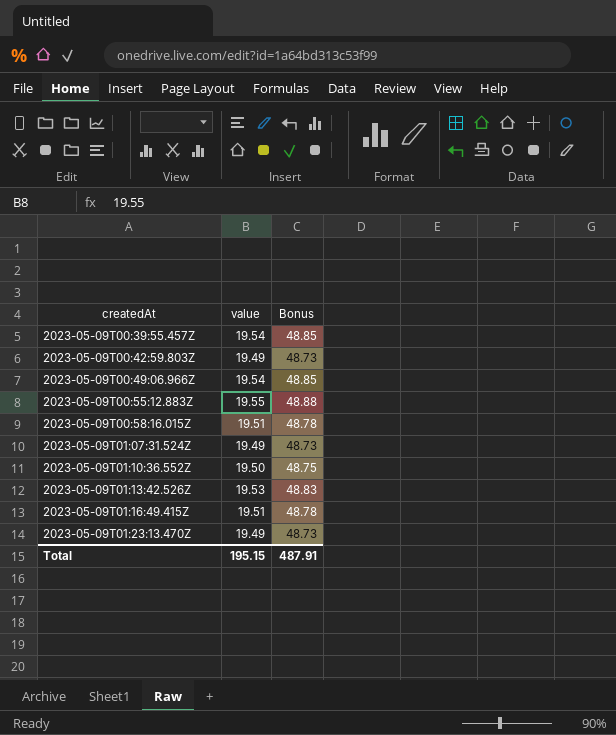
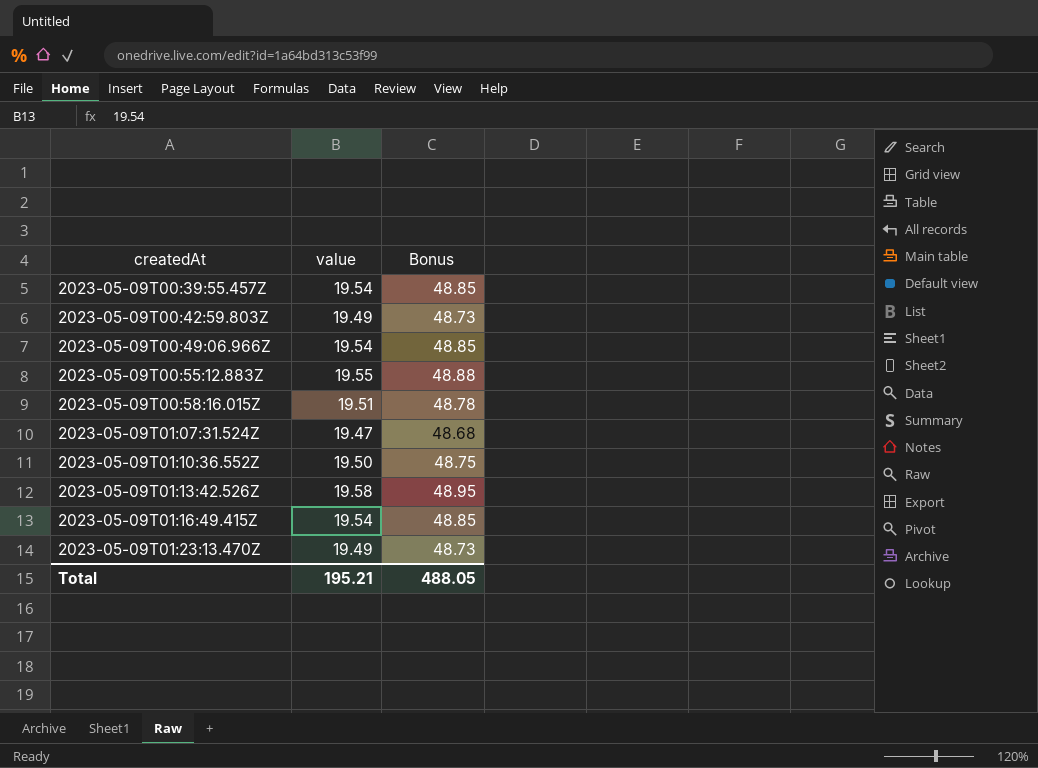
2023-05-09T01:07:31.524Z | value: 19.49 -> 19.47
2023-05-09T01:07:31.524Z | Bonus: 48.73 -> 48.68
2023-05-09T01:13:42.526Z | value: 19.53 -> 19.58
2023-05-09T01:13:42.526Z | Bonus: 48.83 -> 48.95
2023-05-09T01:16:49.415Z | value: 19.51 -> 19.54
2023-05-09T01:16:49.415Z | Bonus: 48.78 -> 48.85
Total | value: 195.15 -> 195.21
Total | Bonus: 487.91 -> 488.05

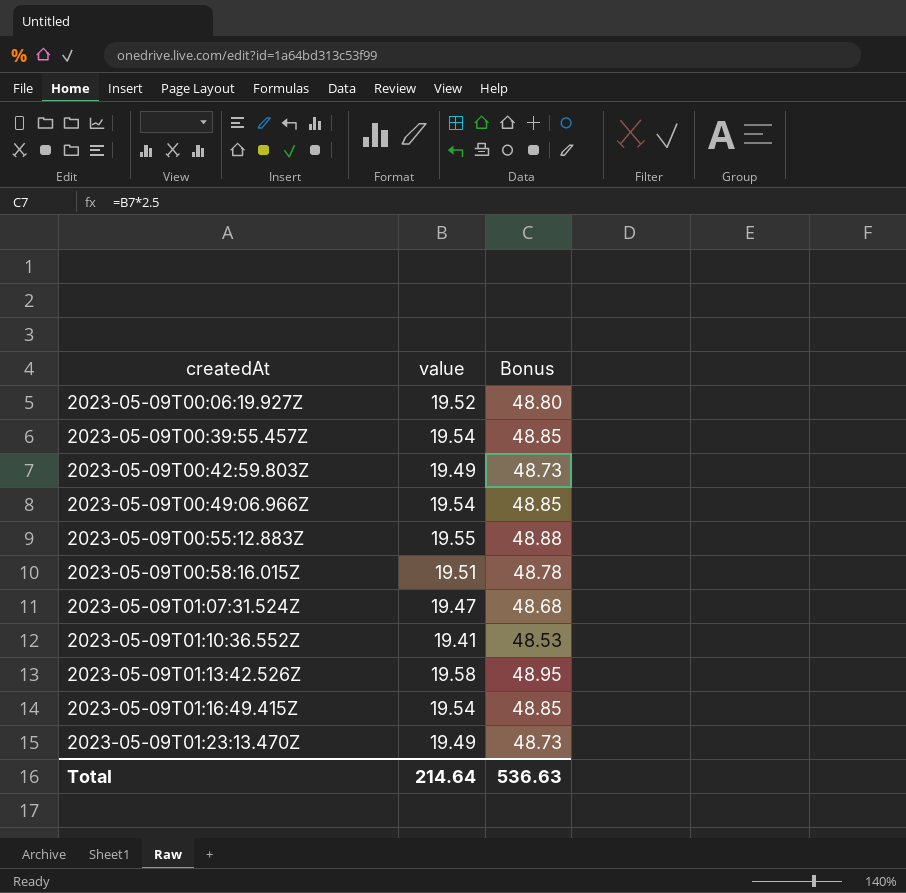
row 2023-05-09T00:06:19.927Z: none -> 19.52 | 48.80
2023-05-09T01:10:36.552Z | value: 19.50 -> 19.41
2023-05-09T01:10:36.552Z | Bonus: 48.75 -> 48.53
Total | value: 195.21 -> 214.64
Total | Bonus: 488.05 -> 536.63

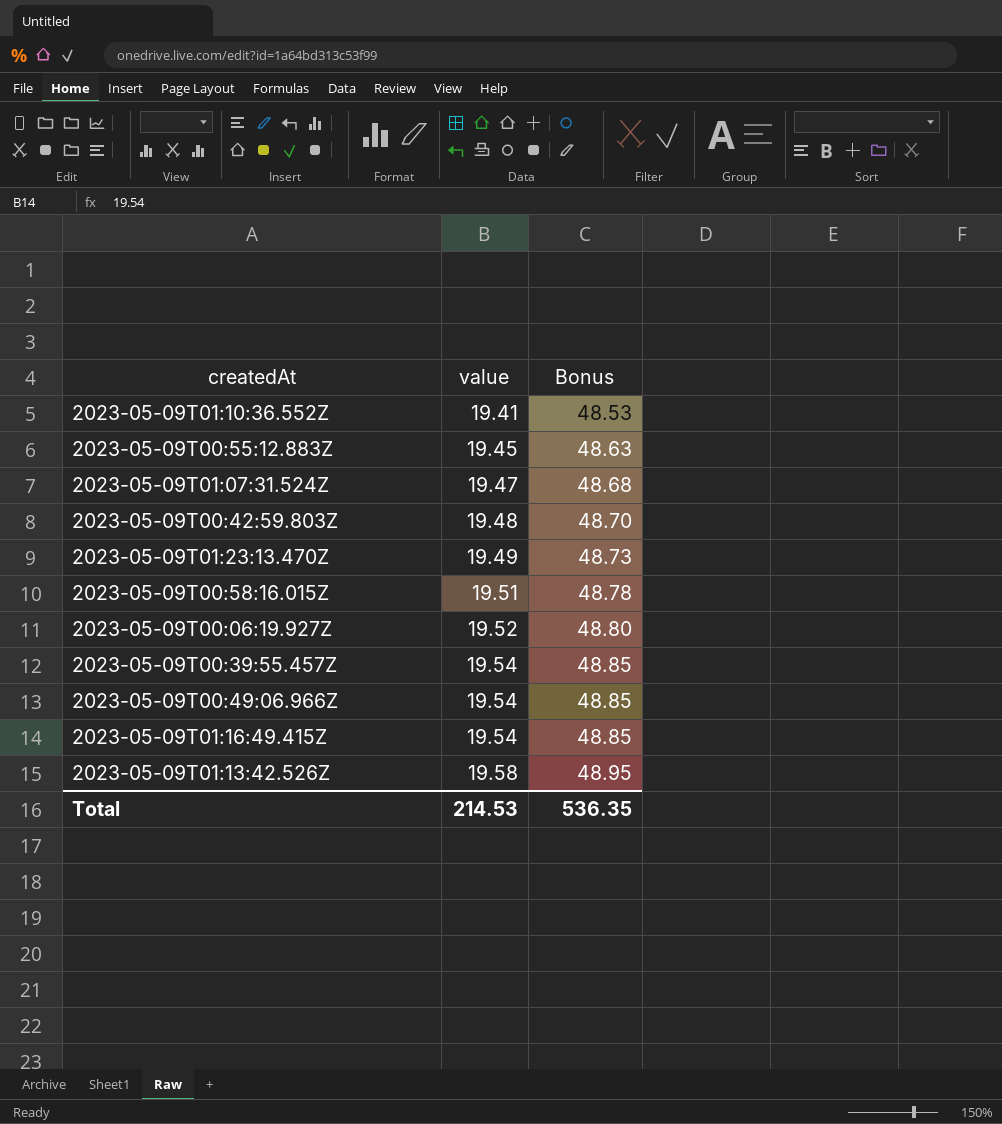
row order: createdAt ascending -> value ascending
2023-05-09T00:55:12.883Z | value: 19.55 -> 19.45
2023-05-09T00:55:12.883Z | Bonus: 48.88 -> 48.63
2023-05-09T00:42:59.803Z | value: 19.49 -> 19.48
2023-05-09T00:42:59.803Z | Bonus: 48.73 -> 48.70
Total | value: 214.64 -> 214.53
Total | Bonus: 536.63 -> 536.35

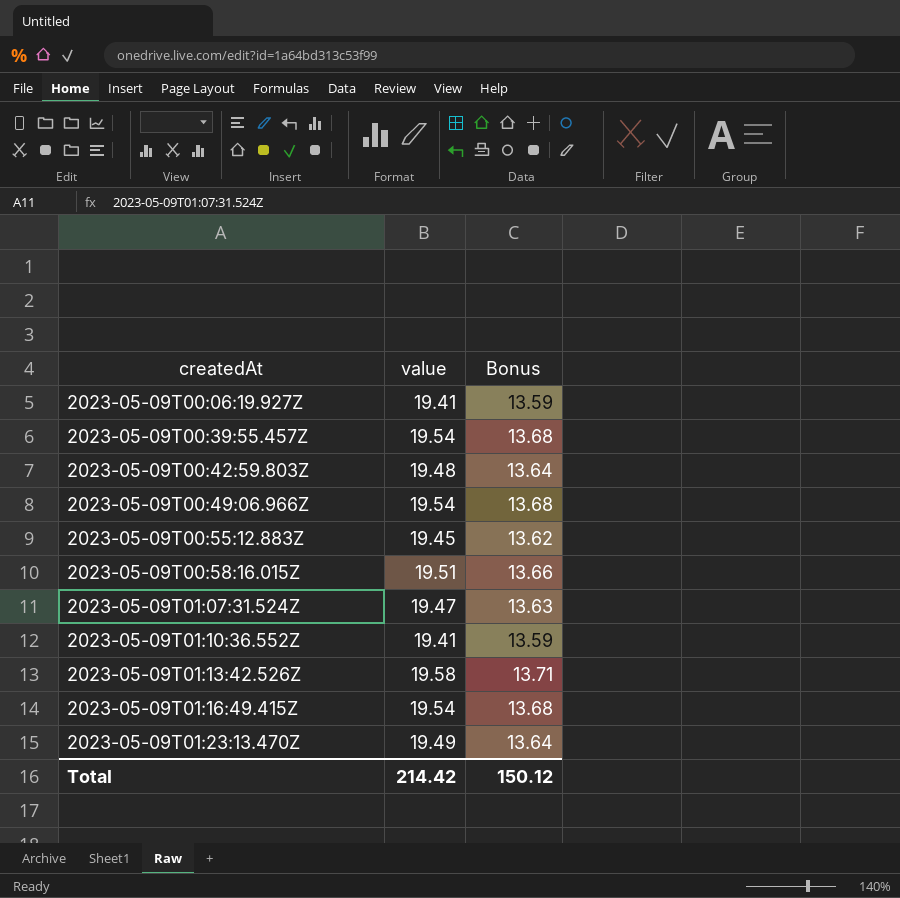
row order: value ascending -> createdAt ascending
column Bonus | formula: [value] * 2.5 -> [value] * 0.7
2023-05-09T00:06:19.927Z | value: 19.52 -> 19.41
Total | value: 214.53 -> 214.42
Total | Bonus: 536.35 -> 150.12

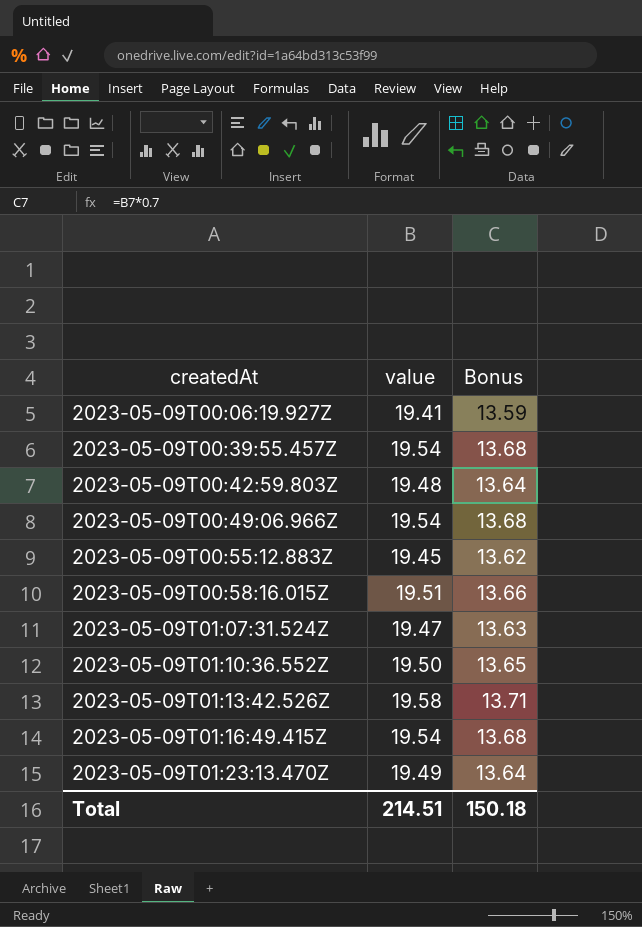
2023-05-09T01:10:36.552Z | value: 19.41 -> 19.50
2023-05-09T01:10:36.552Z | Bonus: 13.59 -> 13.65
Total | value: 214.42 -> 214.51
Total | Bonus: 150.12 -> 150.18

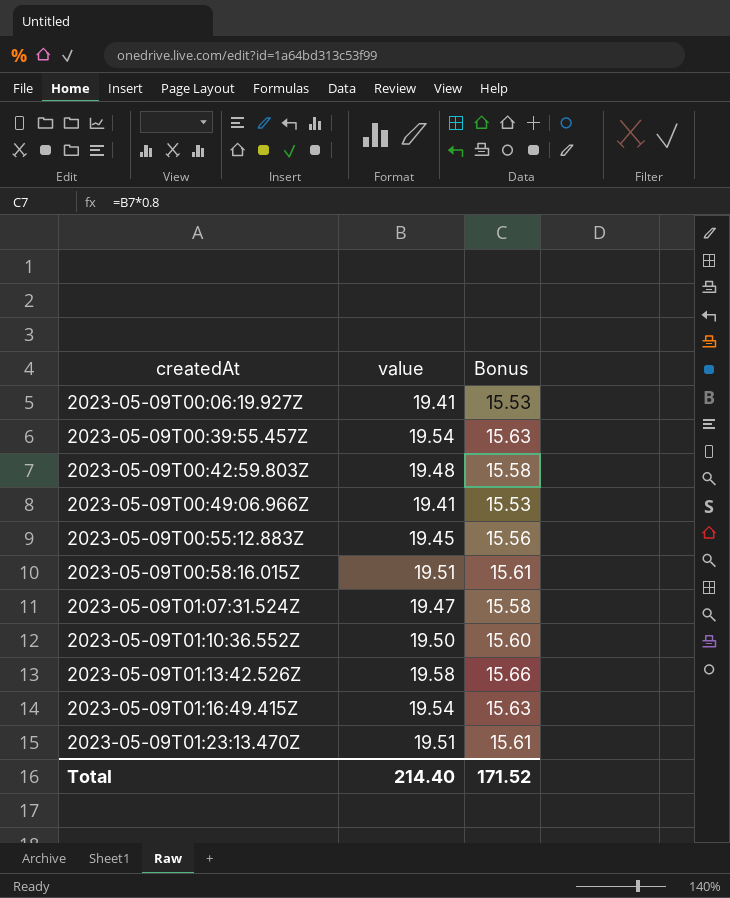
column Bonus | formula: [value] * 0.7 -> [value] * 0.8
2023-05-09T00:49:06.966Z | value: 19.54 -> 19.41
2023-05-09T01:23:13.470Z | value: 19.49 -> 19.51
Total | value: 214.51 -> 214.40
Total | Bonus: 150.18 -> 171.52

